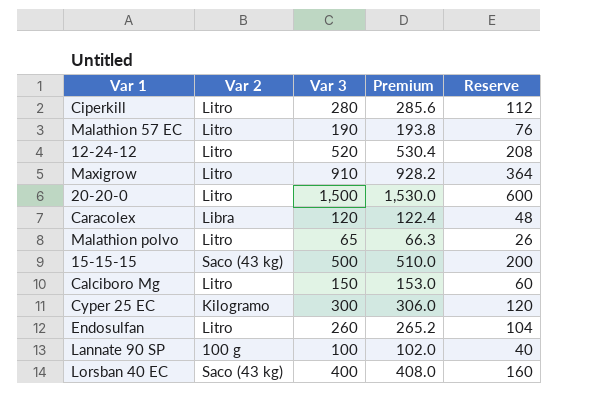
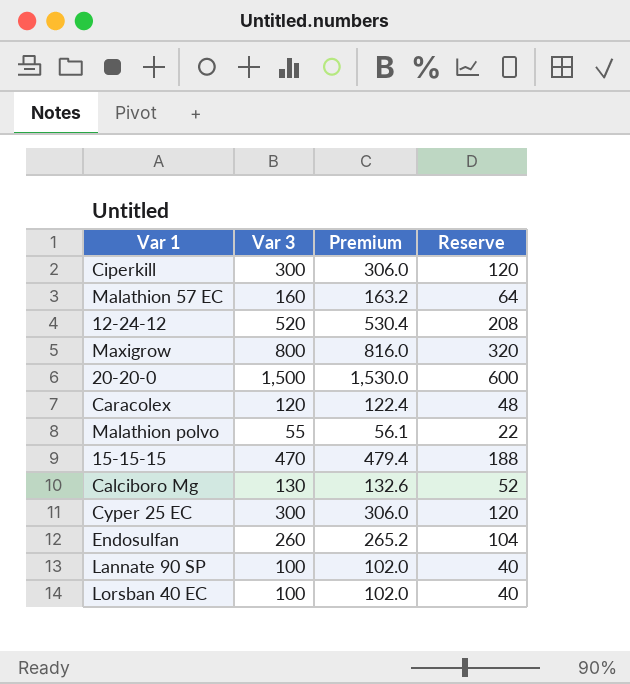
column Var 2 | position: 2 -> none
Ciperkill | Var 3: 280 -> 300
Ciperkill | Premium: 285.6 -> 306.0
Ciperkill | Reserve: 112 -> 120
Malathion 57 EC | Var 3: 190 -> 160
Malathion 57 EC | Premium: 193.8 -> 163.2
Malathion 57 EC | Reserve: 76 -> 64
Maxigrow | Var 3: 910 -> 800
Maxigrow | Premium: 928.2 -> 816.0
Maxigrow | Reserve: 364 -> 320
Malathion polvo | Var 3: 65 -> 55
Malathion polvo | Premium: 66.3 -> 56.1
Malathion polvo | Reserve: 26 -> 22
15-15-15 | Var 3: 500 -> 470
15-15-15 | Premium: 510.0 -> 479.4
15-15-15 | Reserve: 200 -> 188
Calciboro Mg | Var 3: 150 -> 130
Calciboro Mg | Premium: 153.0 -> 132.6
Calciboro Mg | Reserve: 60 -> 52
Lorsban 40 EC | Var 3: 400 -> 100
Lorsban 40 EC | Premium: 408.0 -> 102.0
Lorsban 40 EC | Reserve: 160 -> 40

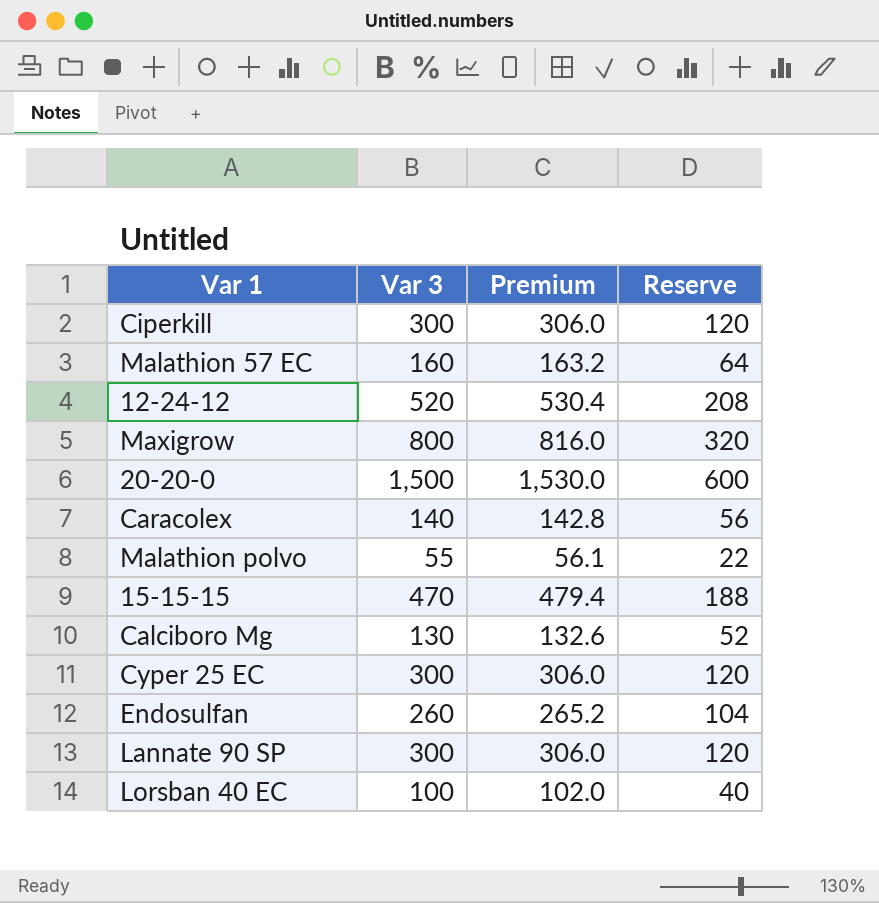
Caracolex | Var 3: 120 -> 140
Caracolex | Premium: 122.4 -> 142.8
Caracolex | Reserve: 48 -> 56
Lannate 90 SP | Var 3: 100 -> 300
Lannate 90 SP | Premium: 102.0 -> 306.0
Lannate 90 SP | Reserve: 40 -> 120

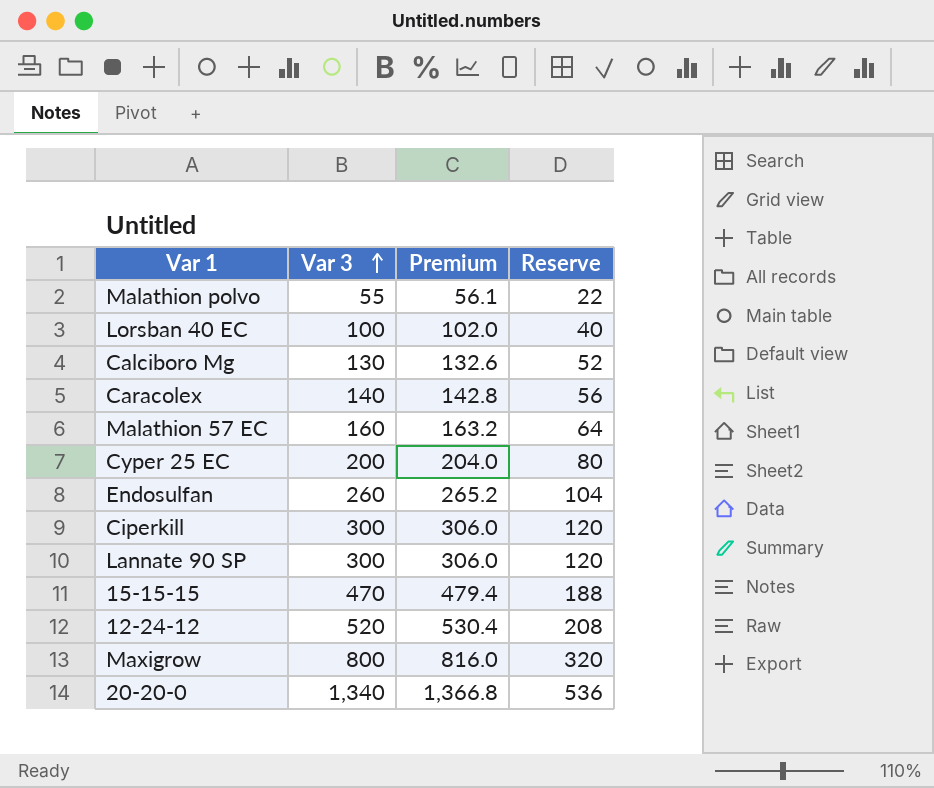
row order: none -> Var 3 ascending
Cyper 25 EC | Var 3: 300 -> 200
Cyper 25 EC | Premium: 306.0 -> 204.0
Cyper 25 EC | Reserve: 120 -> 80
20-20-0 | Var 3: 1,500 -> 1,340
20-20-0 | Premium: 1,530.0 -> 1,366.8
20-20-0 | Reserve: 600 -> 536

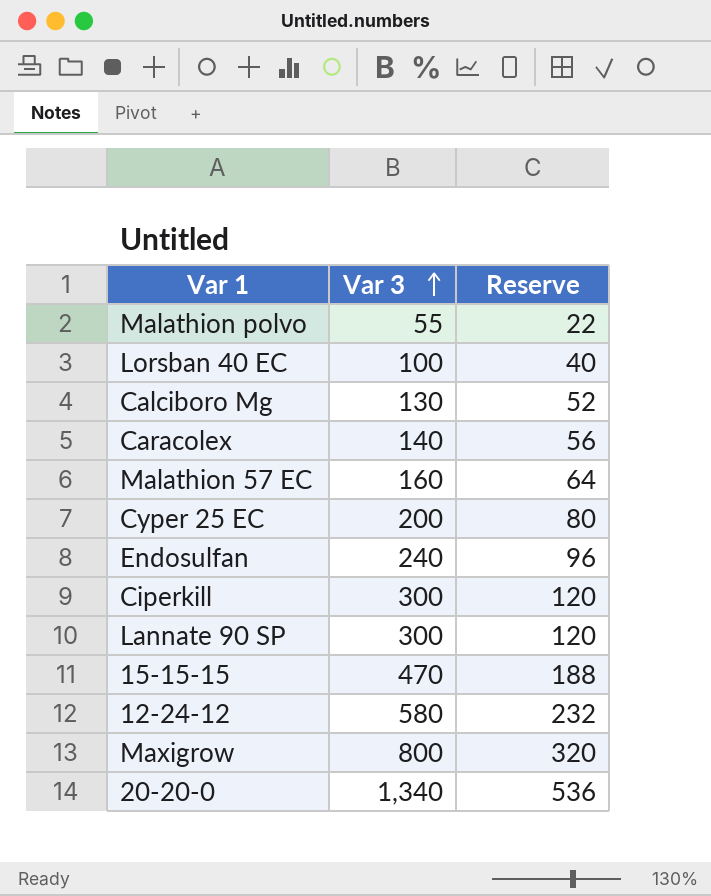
column Premium | formula: [Var 3] * 1.02 -> none
Endosulfan | Var 3: 260 -> 240
Endosulfan | Reserve: 104 -> 96
12-24-12 | Var 3: 520 -> 580
12-24-12 | Reserve: 208 -> 232

